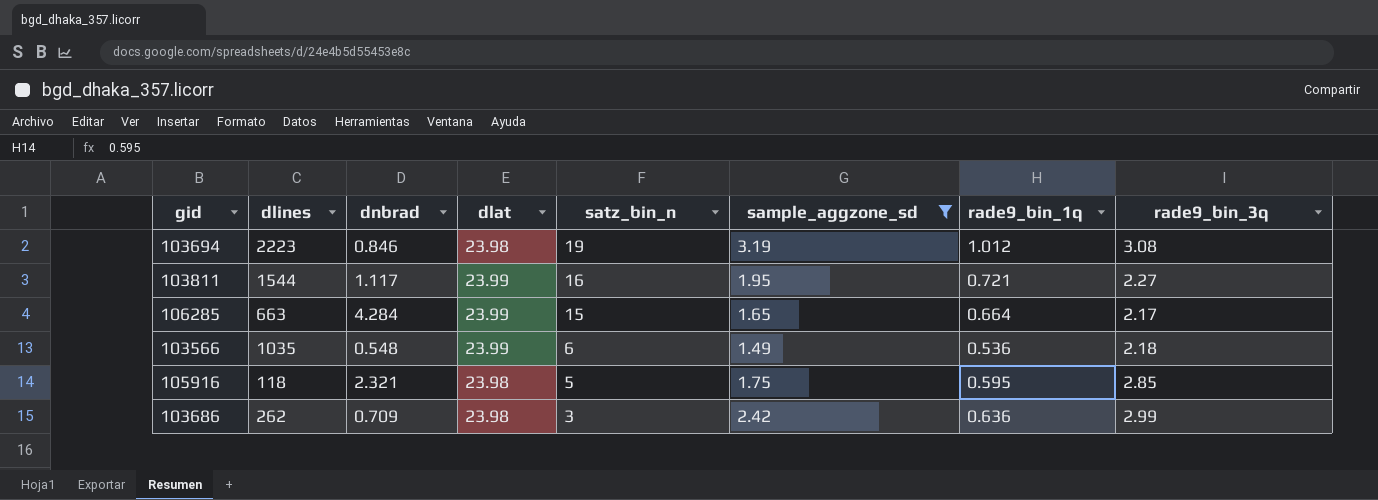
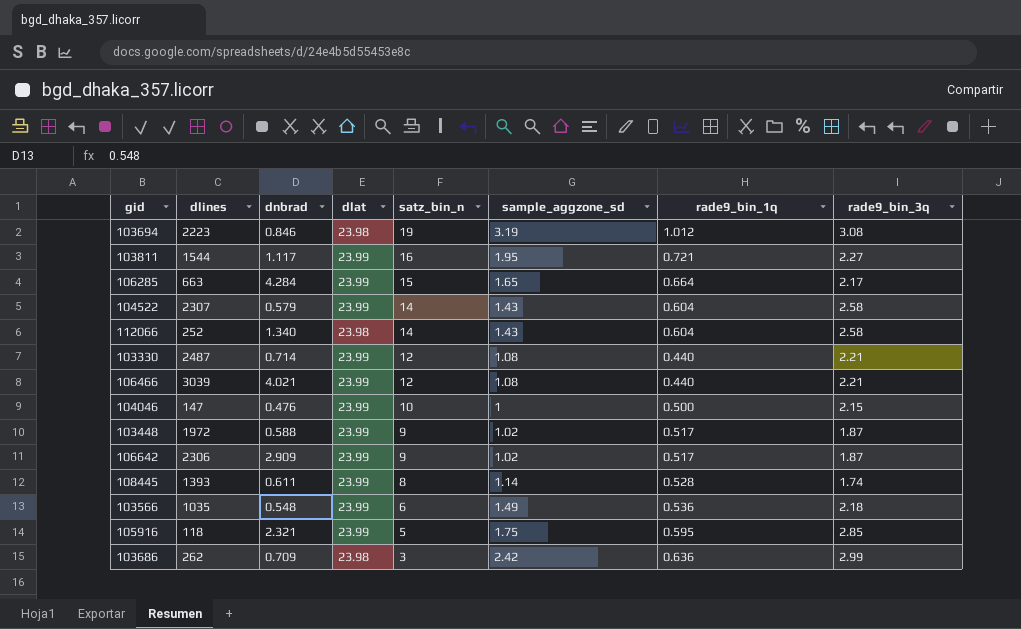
filter: sample_aggzone_sd >= 1.49 -> none
105916 | dlat: 23.98 -> 23.99

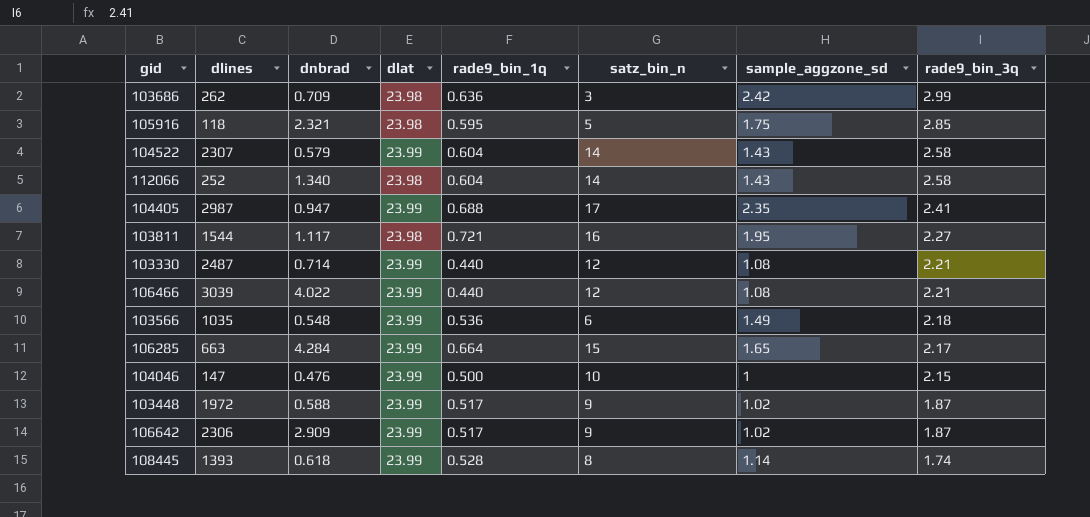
row order: satz_bin_n descending -> rade9_bin_3q descending
column rade9_bin_1q | position: 7 -> 5
row 103694: 2223 | 0.846 | 23.98 | 19 | 3.19 | 1.012 | 3.08 -> none
105916 | dlat: 23.99 -> 23.98
row 104405: none -> 2987 | 0.947 | 23.99 | 0.688 | 17 | 2.35 | 2.41
103811 | dlat: 23.99 -> 23.98
106466 | dnbrad: 4.021 -> 4.022
108445 | dnbrad: 0.611 -> 0.618

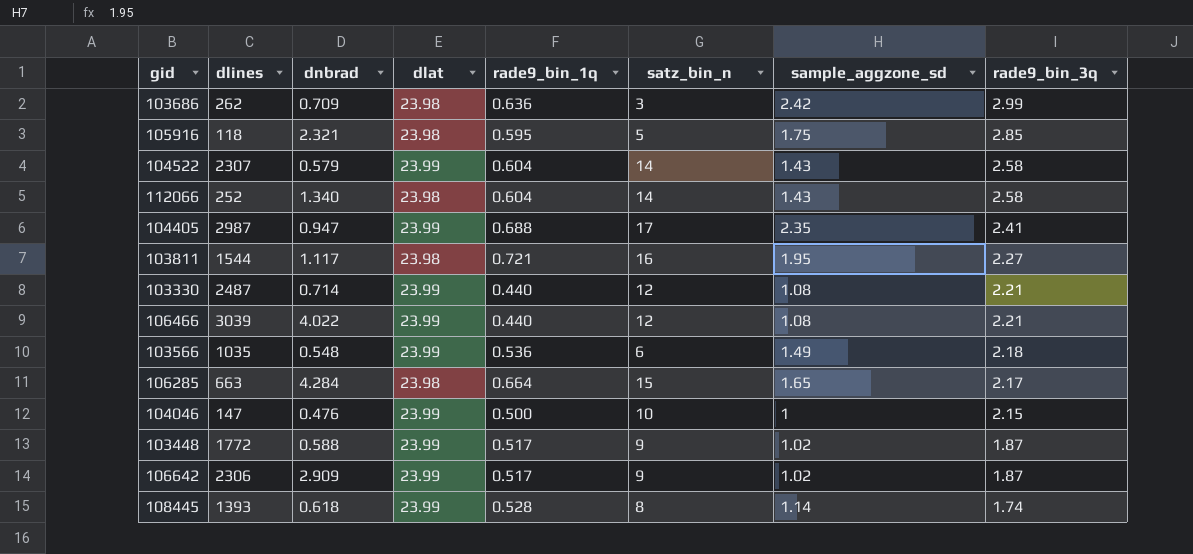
106285 | dlat: 23.99 -> 23.98
103448 | dlines: 1972 -> 1772

